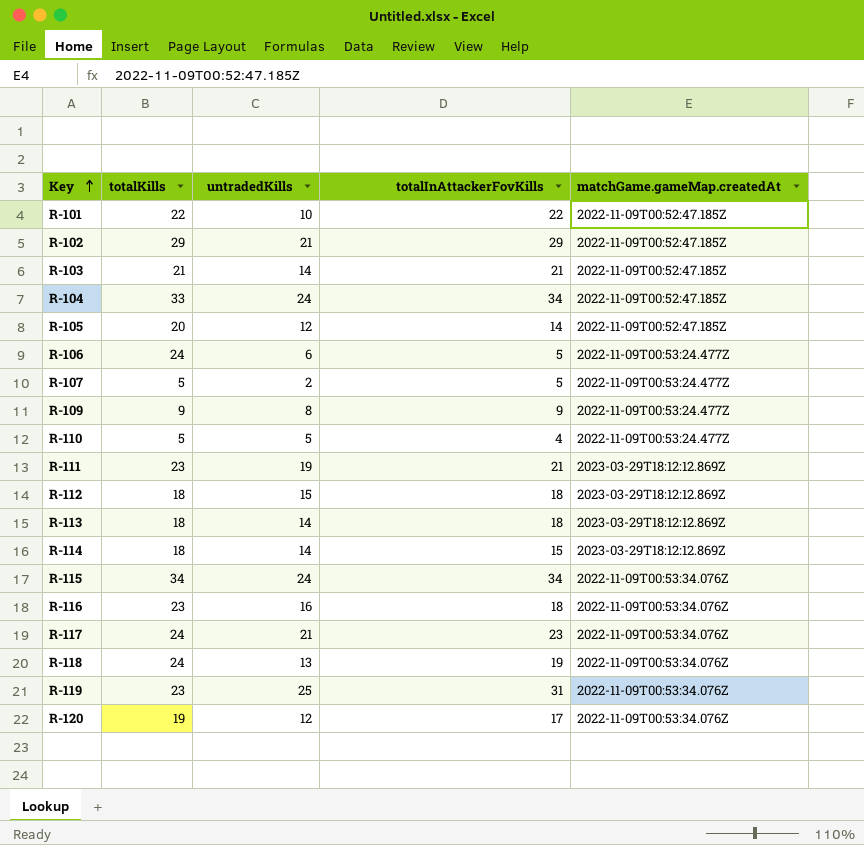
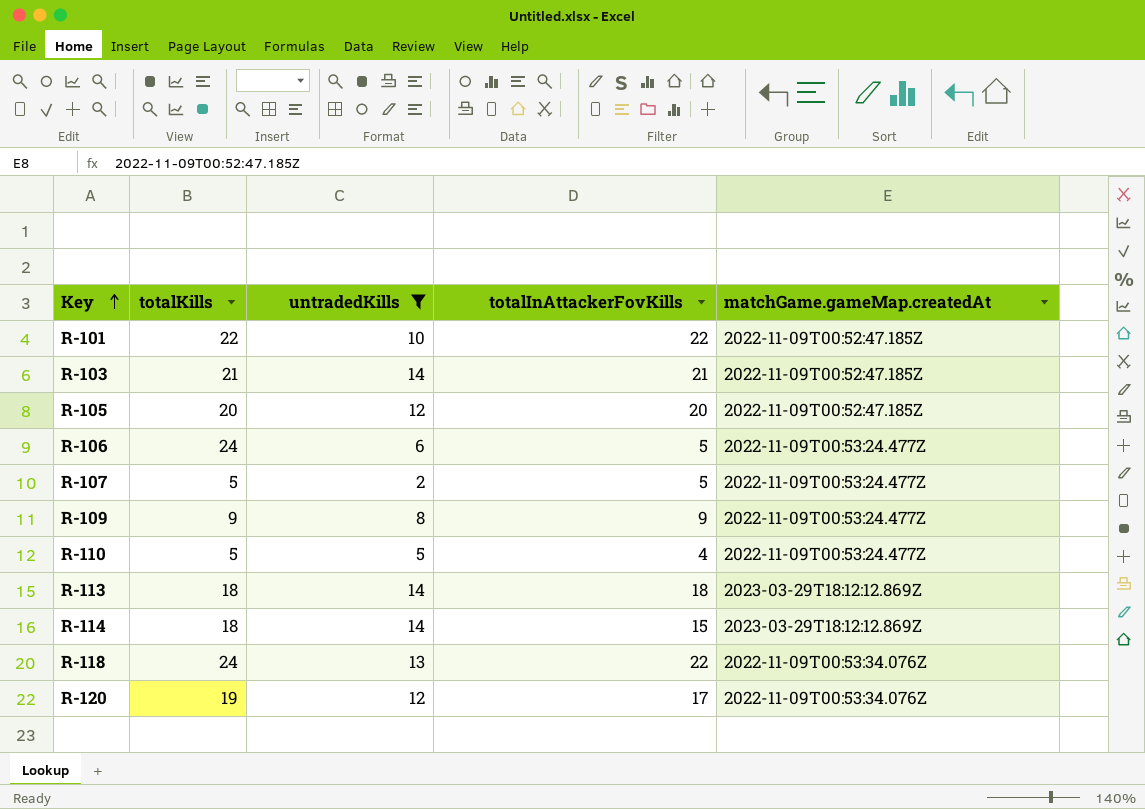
filter: none -> untradedKills <= 14
R-105 | totalInAttackerFovKills: 14 -> 20
R-118 | totalInAttackerFovKills: 19 -> 22

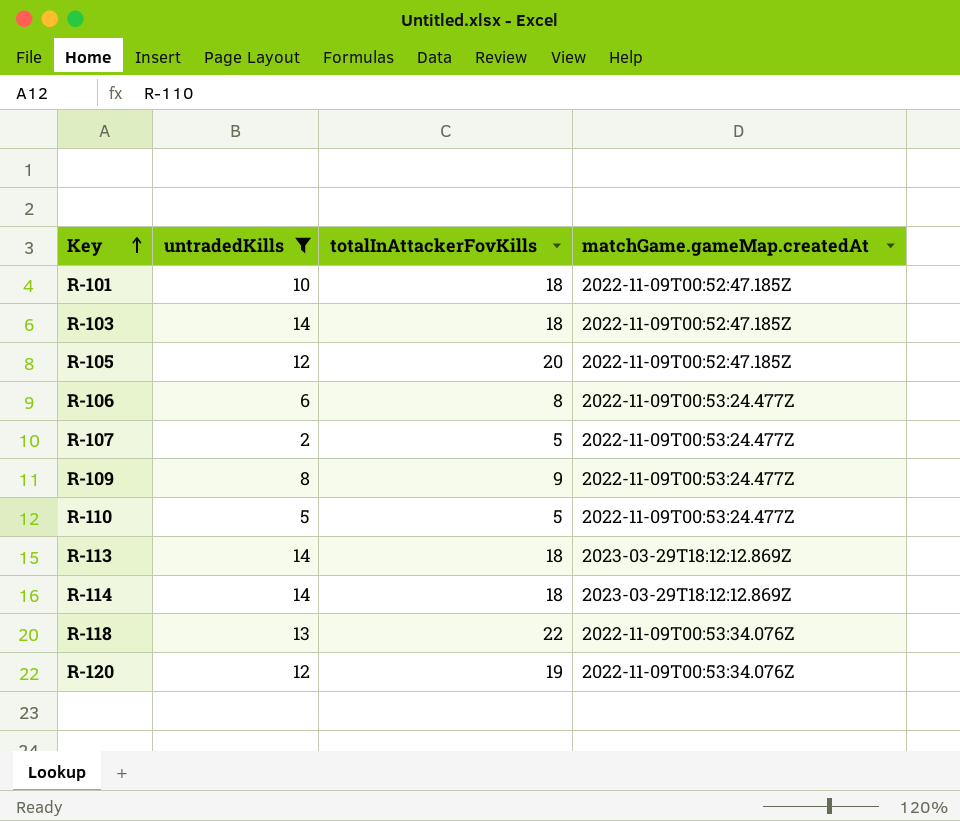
column totalKills | position: 2 -> none
R-101 | totalInAttackerFovKills: 22 -> 18
R-103 | totalInAttackerFovKills: 21 -> 18
R-106 | totalInAttackerFovKills: 5 -> 8
R-110 | totalInAttackerFovKills: 4 -> 5
R-114 | totalInAttackerFovKills: 15 -> 18
R-120 | totalInAttackerFovKills: 17 -> 19

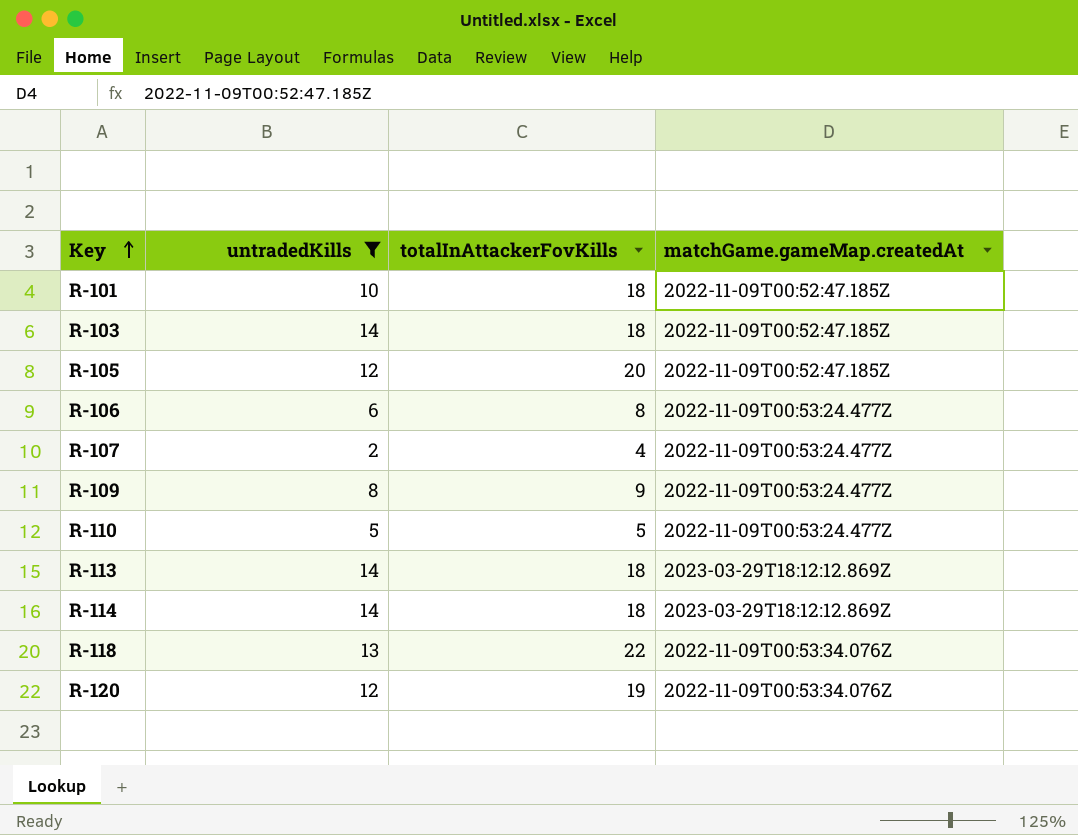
R-107 | totalInAttackerFovKills: 5 -> 4

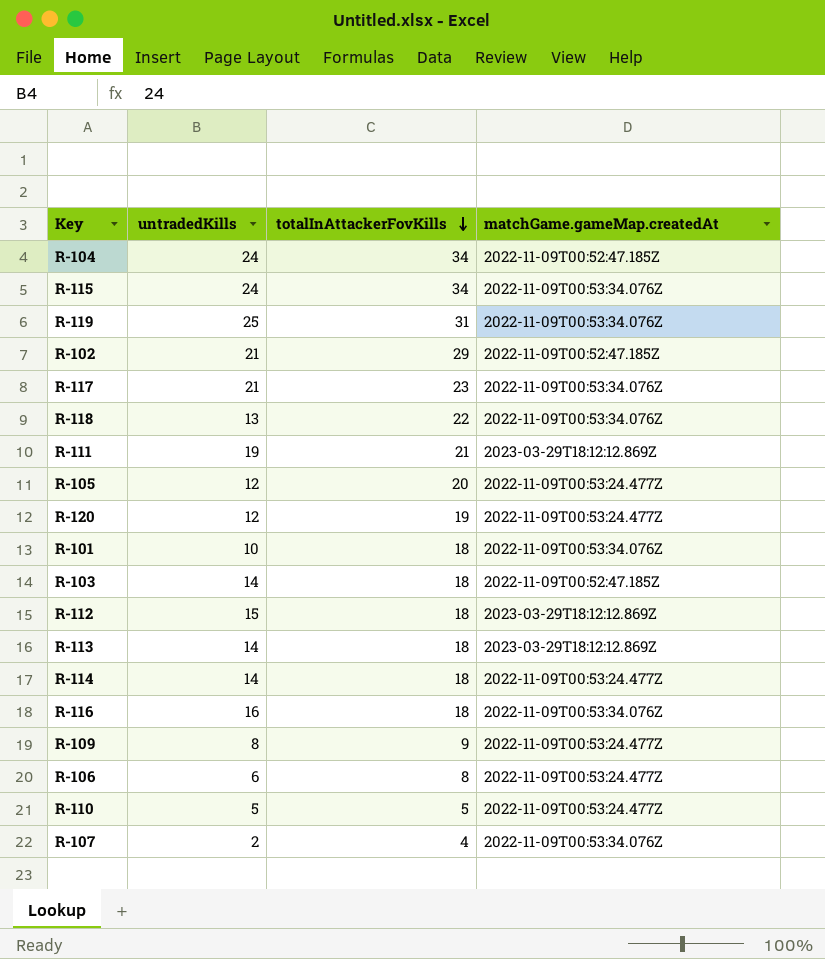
filter: untradedKills <= 14 -> none
row order: Key ascending -> totalInAttackerFovKills descending
R-105 | matchGame.gameMap.createdAt: 2022-11-09T00:52:47.185Z -> 2022-11-09T00:53:24.477Z
R-120 | matchGame.gameMap.createdAt: 2022-11-09T00:53:34.076Z -> 2022-11-09T00:53:24.477Z
R-101 | matchGame.gameMap.createdAt: 2022-11-09T00:52:47.185Z -> 2022-11-09T00:53:34.076Z
R-114 | matchGame.gameMap.createdAt: 2023-03-29T18:12:12.869Z -> 2022-11-09T00:53:24.477Z
R-107 | matchGame.gameMap.createdAt: 2022-11-09T00:53:24.477Z -> 2022-11-09T00:53:34.076Z

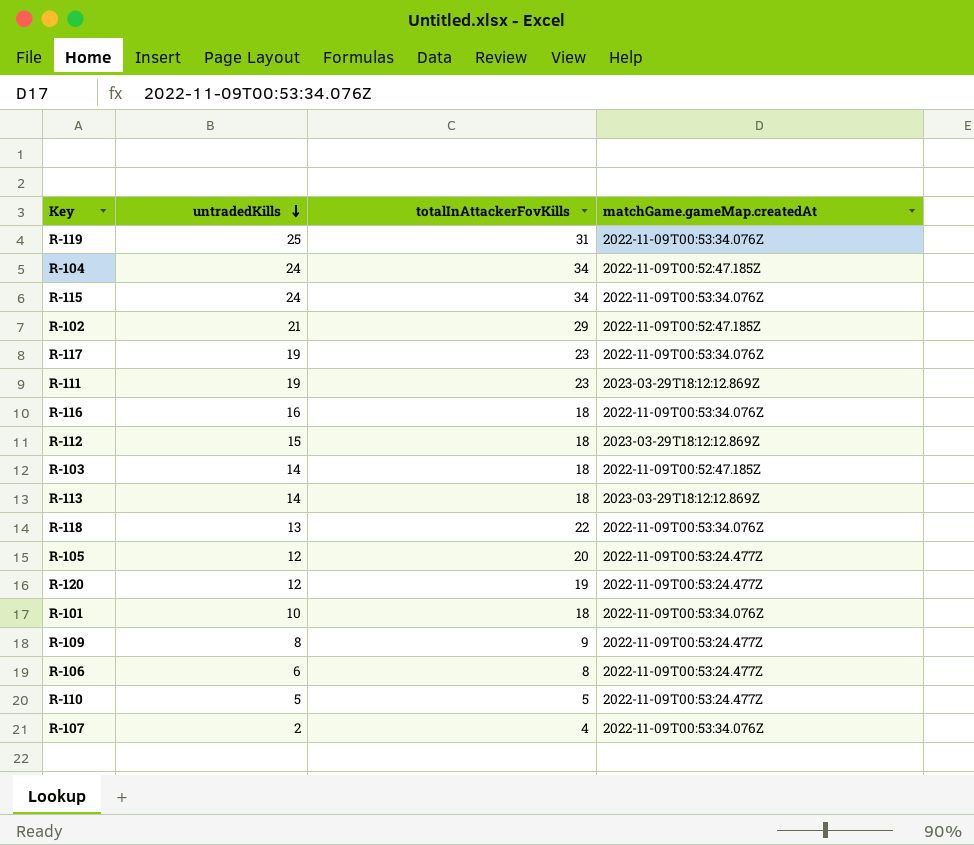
row order: totalInAttackerFovKills descending -> untradedKills descending
row R-114: 14 | 18 | 2022-11-09T00:53:24.477Z -> none
R-117 | untradedKills: 21 -> 19
R-111 | totalInAttackerFovKills: 21 -> 23

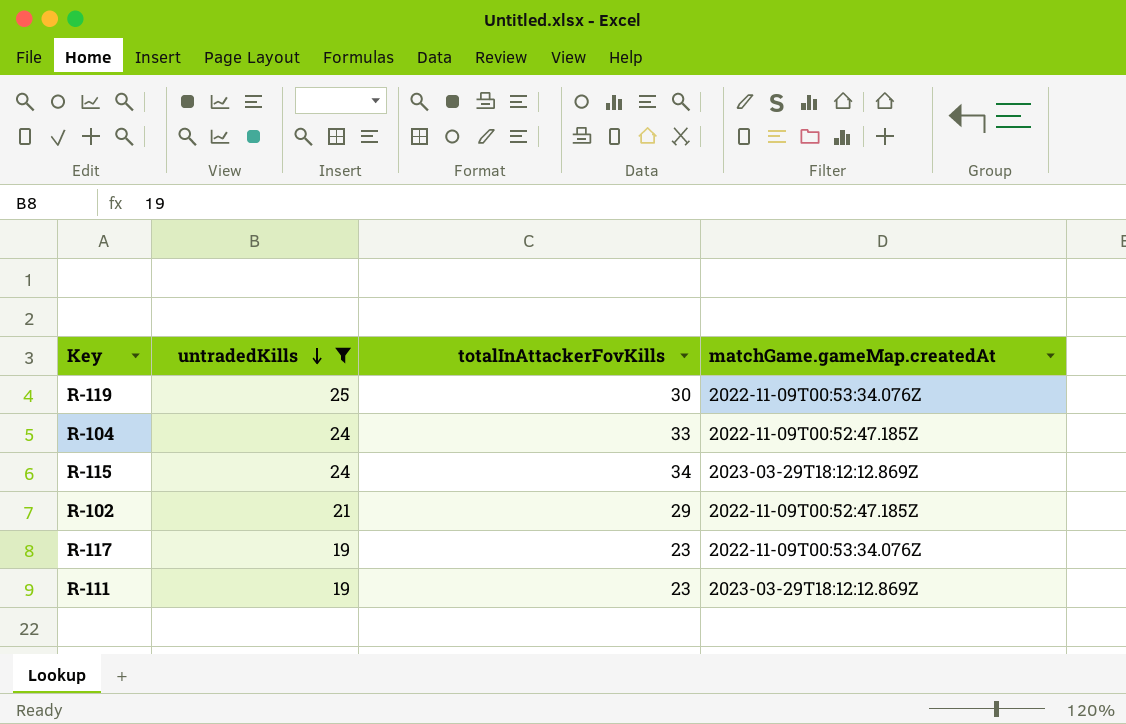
filter: none -> untradedKills >= 19
R-119 | totalInAttackerFovKills: 31 -> 30
R-104 | totalInAttackerFovKills: 34 -> 33
R-115 | matchGame.gameMap.createdAt: 2022-11-09T00:53:34.076Z -> 2023-03-29T18:12:12.869Z

